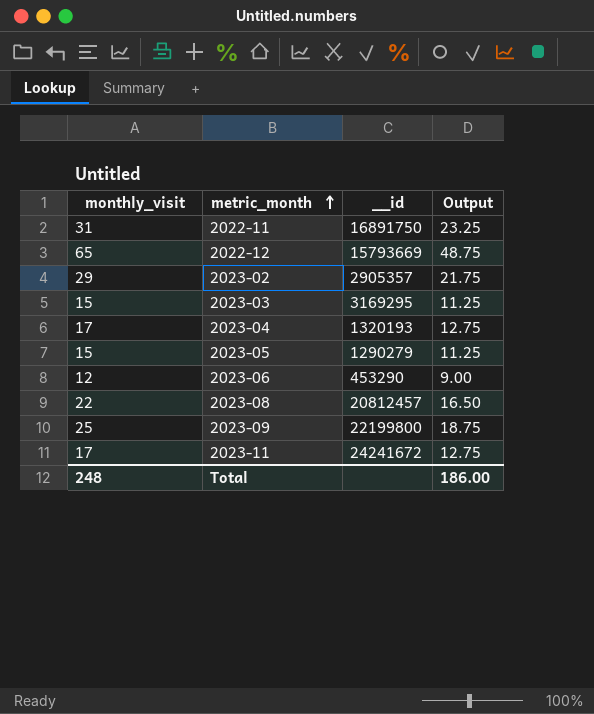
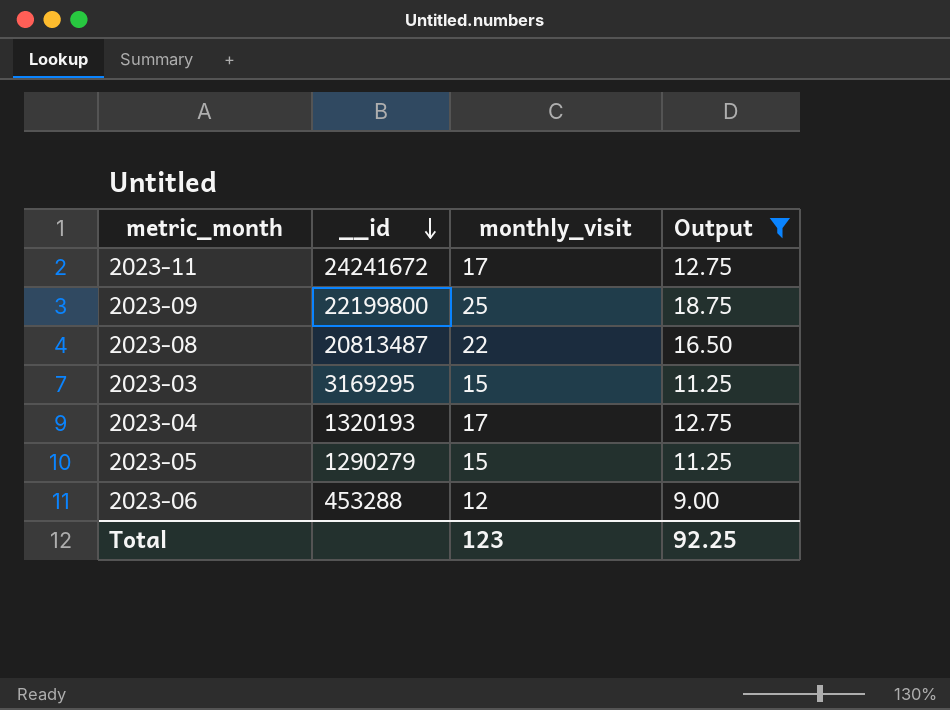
filter: none -> Output <= 18.75
row order: metric_month ascending -> __id descending
column monthly_visit | position: 1 -> 3
2023-08 | __id: 20812457 -> 20813487
2023-06 | __id: 453290 -> 453288
Total | monthly_visit: 248 -> 123
Total | Output: 186.00 -> 92.25

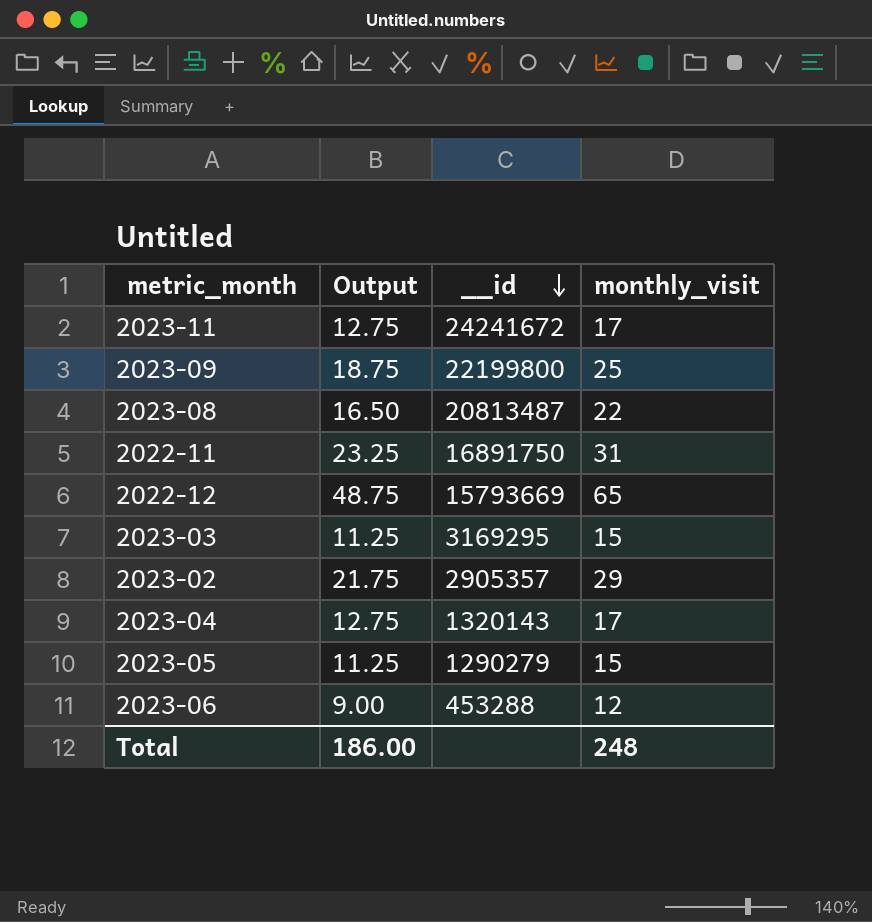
filter: Output <= 18.75 -> none
column Output | position: 4 -> 2
2023-04 | __id: 1320193 -> 1320143
Total | Output: 92.25 -> 186.00
Total | monthly_visit: 123 -> 248

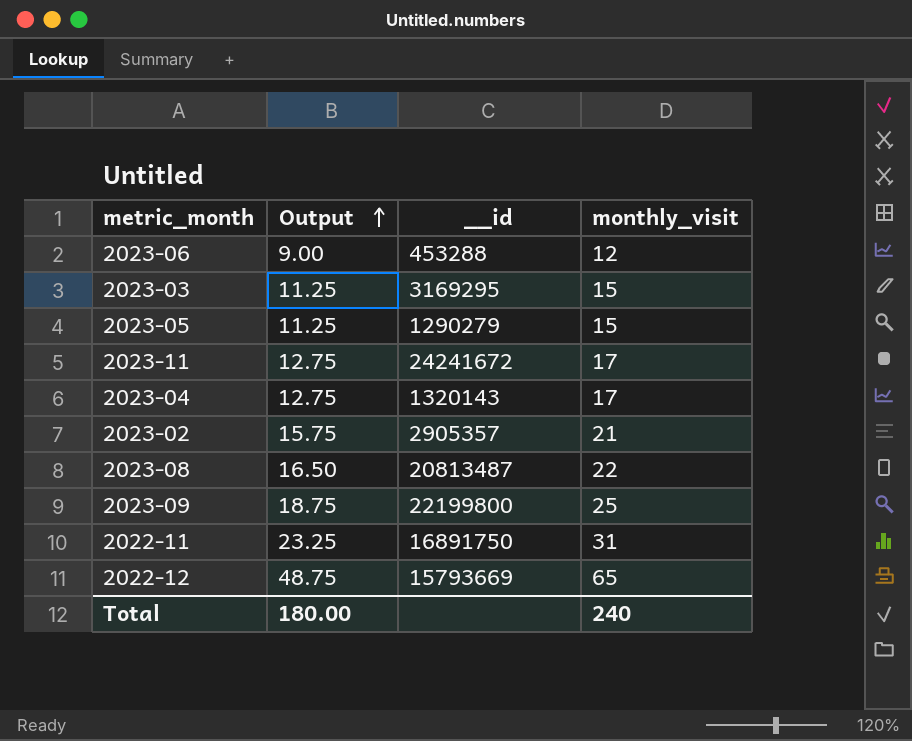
row order: __id descending -> Output ascending
2023-02 | Output: 21.75 -> 15.75
2023-02 | monthly_visit: 29 -> 21
Total | Output: 186.00 -> 180.00
Total | monthly_visit: 248 -> 240

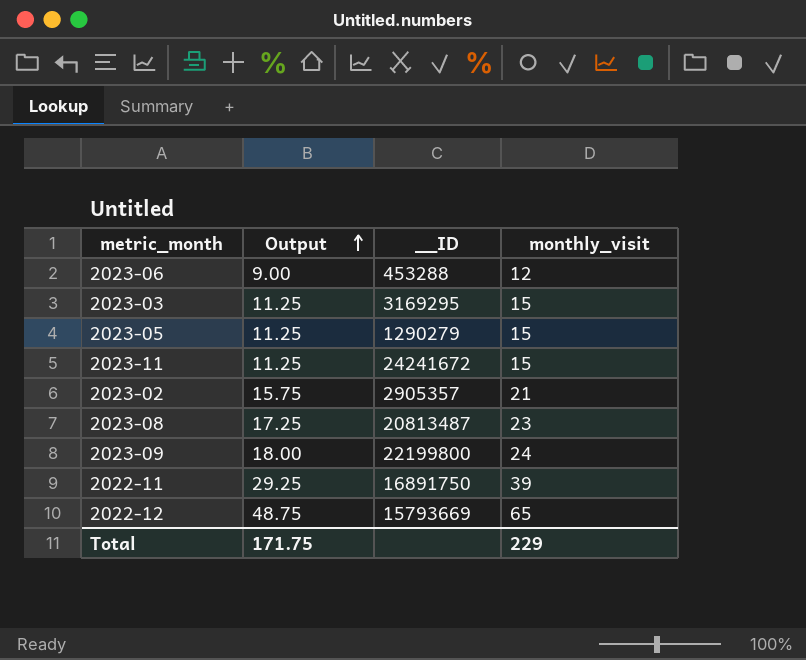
column name: __id -> __ID
row 2023-04: 12.75 | 1320143 | 17 -> none
2023-11 | Output: 12.75 -> 11.25
2023-11 | monthly_visit: 17 -> 15
2023-08 | Output: 16.50 -> 17.25
2023-08 | monthly_visit: 22 -> 23
2023-09 | Output: 18.75 -> 18.00
2023-09 | monthly_visit: 25 -> 24
2022-11 | Output: 23.25 -> 29.25
2022-11 | monthly_visit: 31 -> 39
Total | Output: 180.00 -> 171.75
Total | monthly_visit: 240 -> 229

